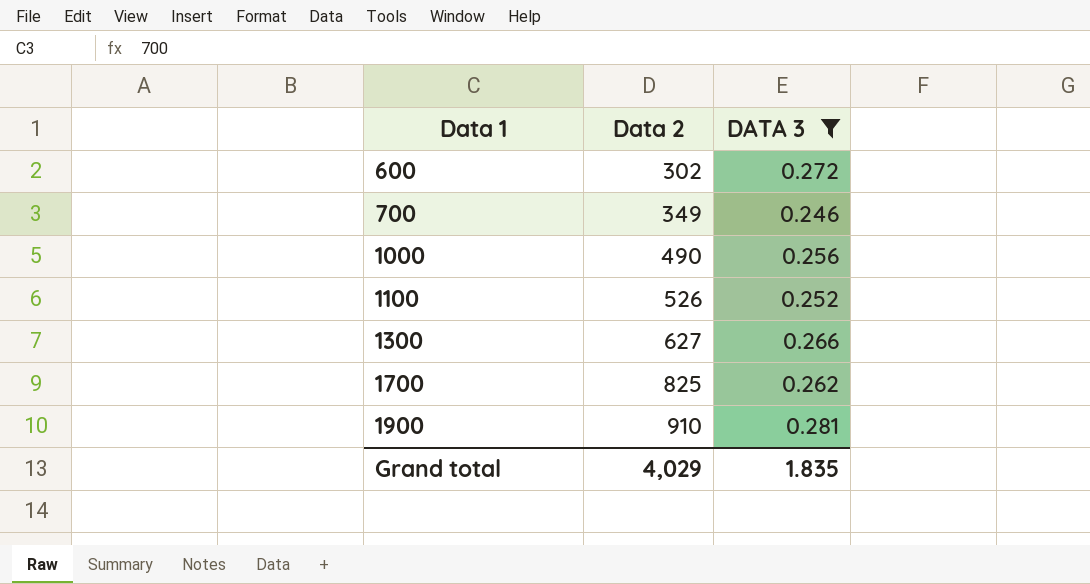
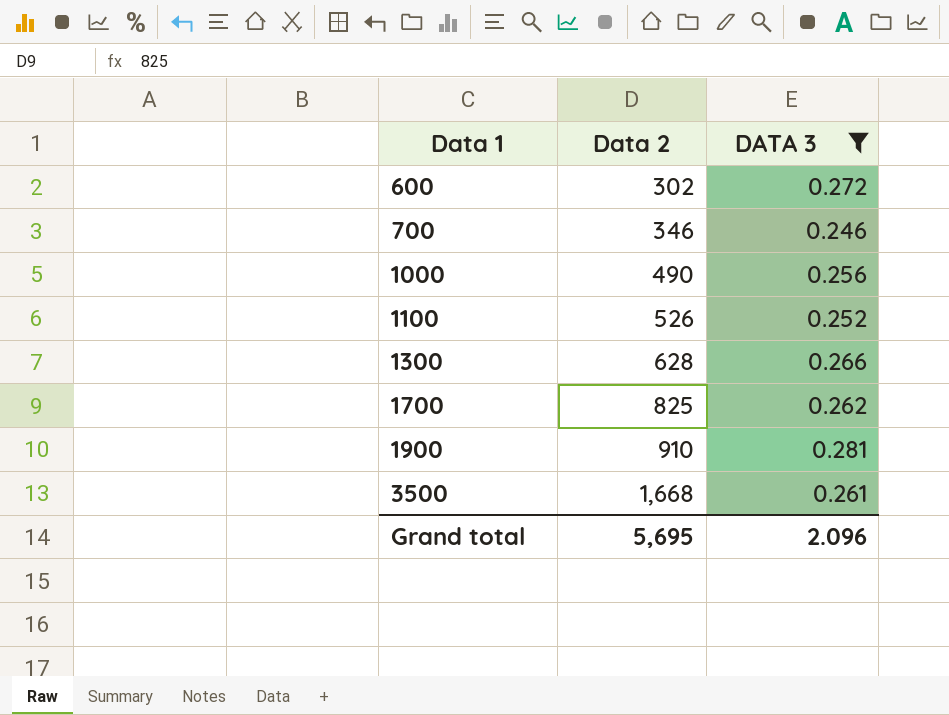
700 | Data 2: 349 -> 346
1300 | Data 2: 627 -> 628
row 3500: none -> 1,668 | 0.261
Grand total | Data 2: 4,029 -> 5,695
Grand total | DATA 3: 1.835 -> 2.096

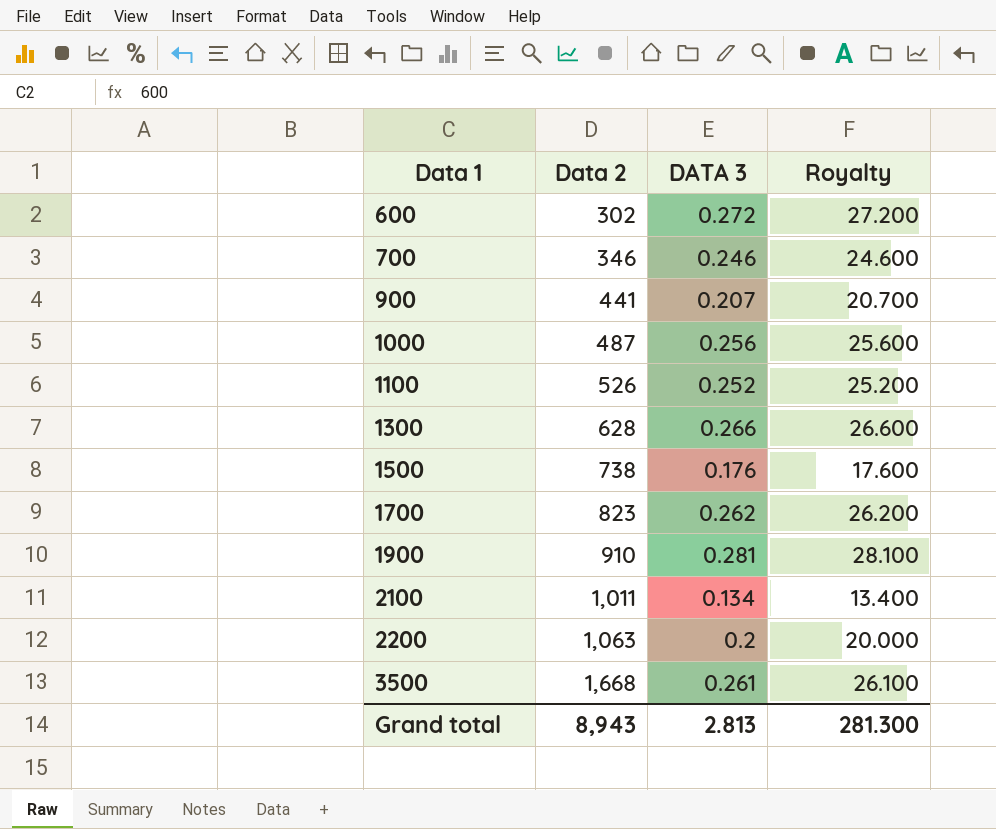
filter: DATA 3 >= 0.246 -> none
column Royalty | formula: none -> [DATA 3] * 100
1000 | Data 2: 490 -> 487
1700 | Data 2: 825 -> 823
Grand total | Data 2: 5,695 -> 8,943
Grand total | DATA 3: 2.096 -> 2.813

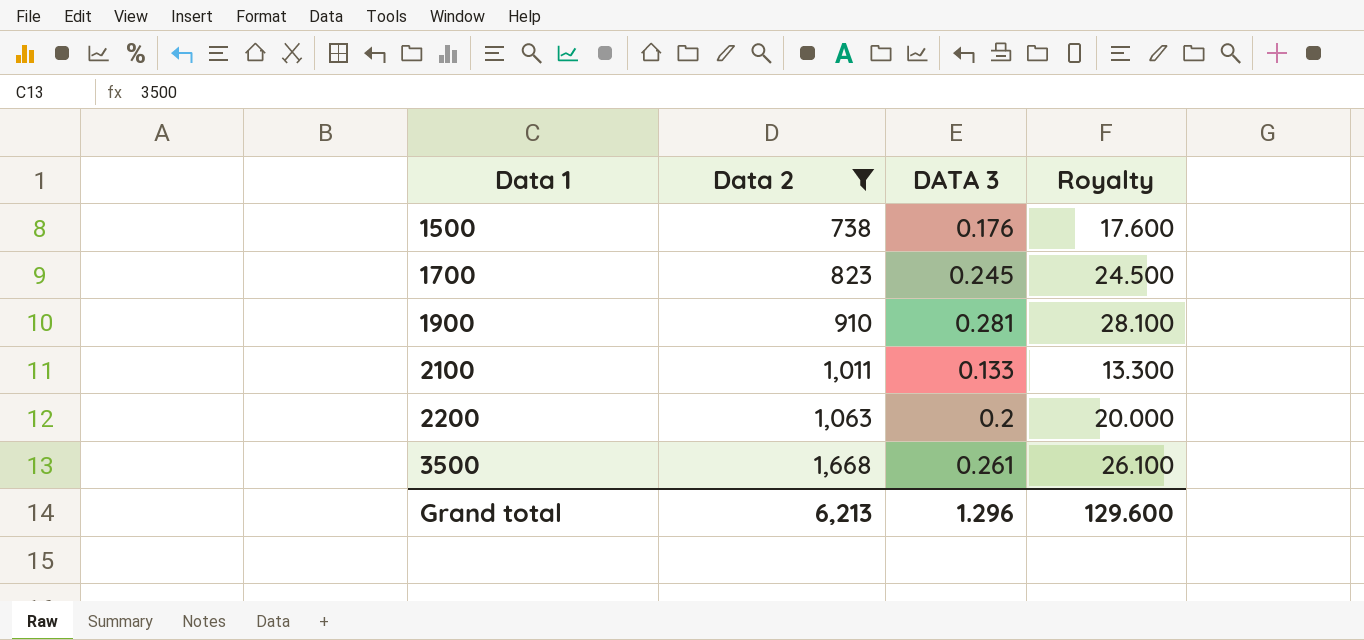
filter: none -> Data 2 >= 738
1700 | DATA 3: 0.262 -> 0.245
1700 | Royalty: 26.200 -> 24.500
2100 | DATA 3: 0.134 -> 0.133
2100 | Royalty: 13.400 -> 13.300
Grand total | Data 2: 8,943 -> 6,213
Grand total | DATA 3: 2.813 -> 1.296
Grand total | Royalty: 281.300 -> 129.600

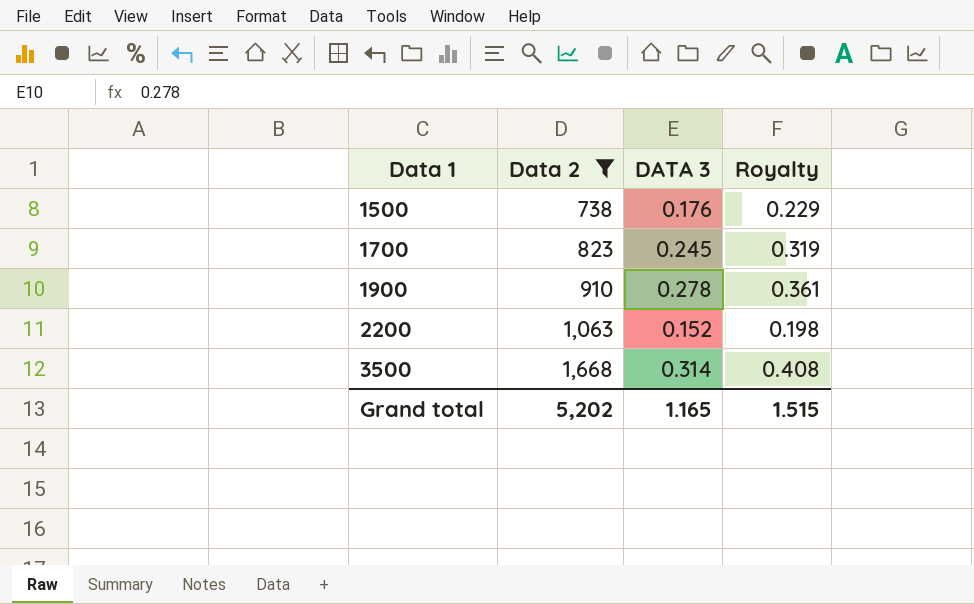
column Royalty | formula: [DATA 3] * 100 -> [DATA 3] * 1.3
row 2100: 1,011 | 0.133 | 13.300 -> none
1900 | DATA 3: 0.281 -> 0.278
2200 | DATA 3: 0.2 -> 0.152
3500 | DATA 3: 0.261 -> 0.314
Grand total | Data 2: 6,213 -> 5,202
Grand total | DATA 3: 1.296 -> 1.165
Grand total | Royalty: 129.600 -> 1.515

